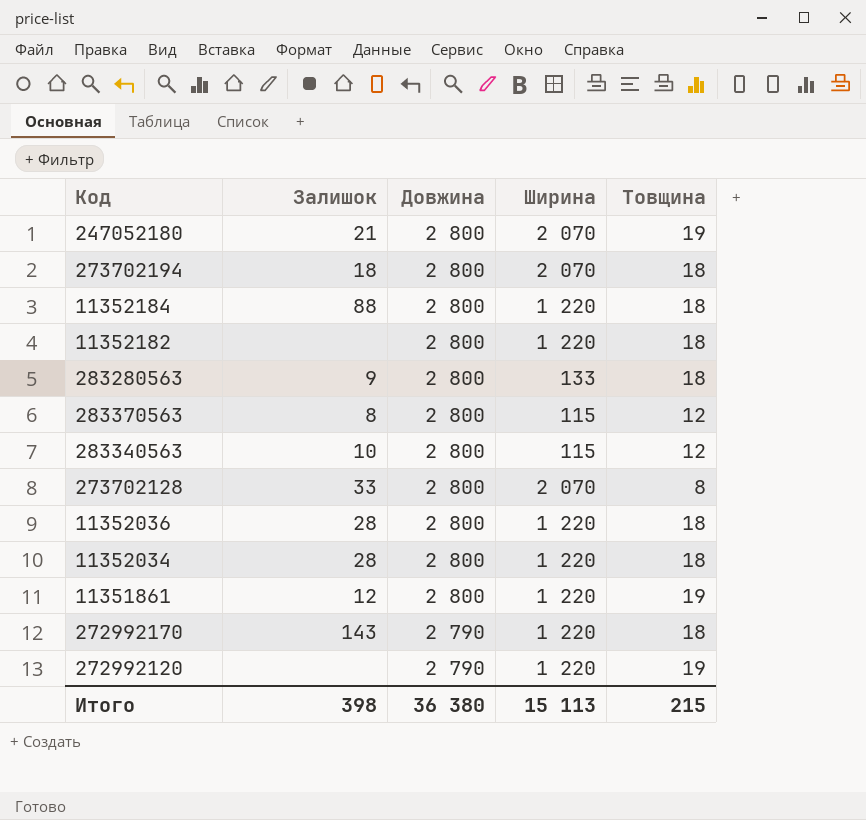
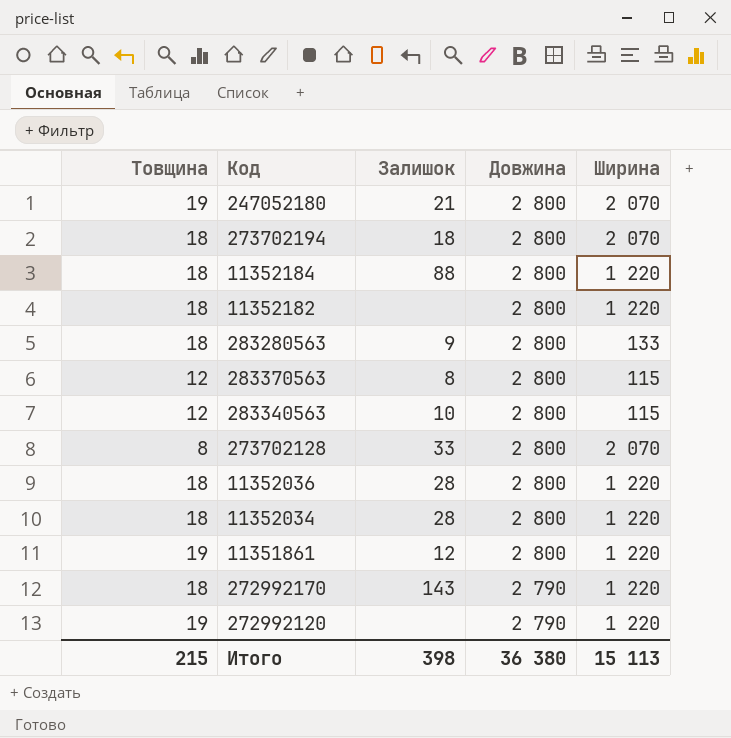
column Товщина | position: 5 -> 1

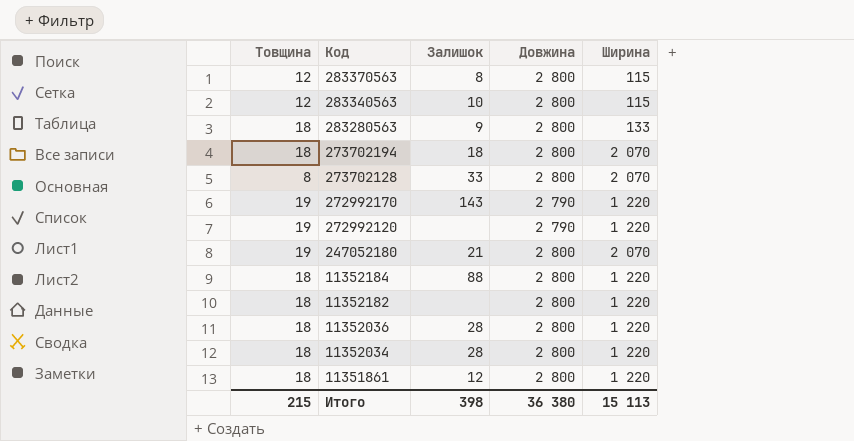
row order: Довжина descending -> Код descending
272992170 | Товщина: 18 -> 19
11351861 | Товщина: 19 -> 18

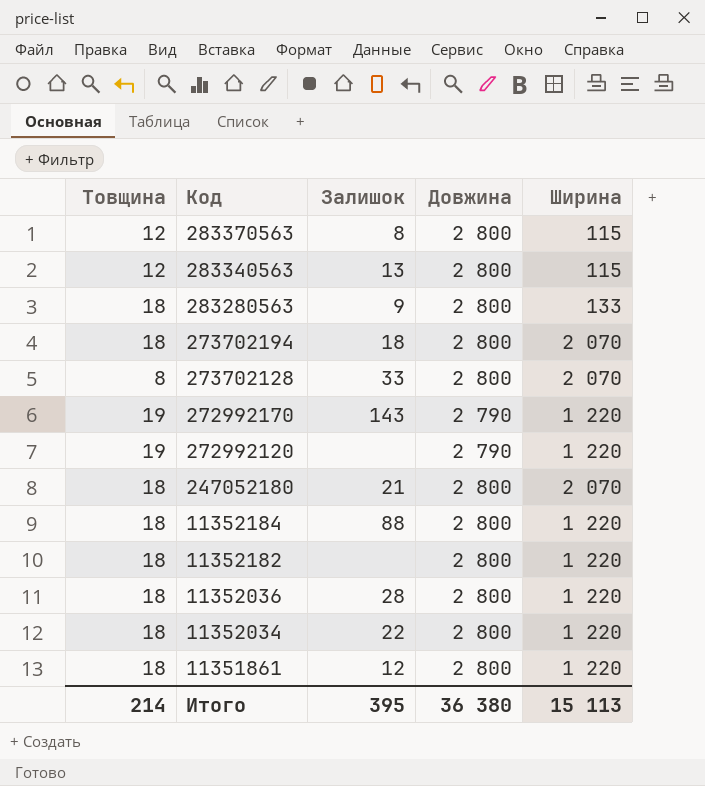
283340563 | Залишок: 10 -> 13
247052180 | Товщина: 19 -> 18
11352034 | Залишок: 28 -> 22
Итого | Товщина: 215 -> 214
Итого | Залишок: 398 -> 395

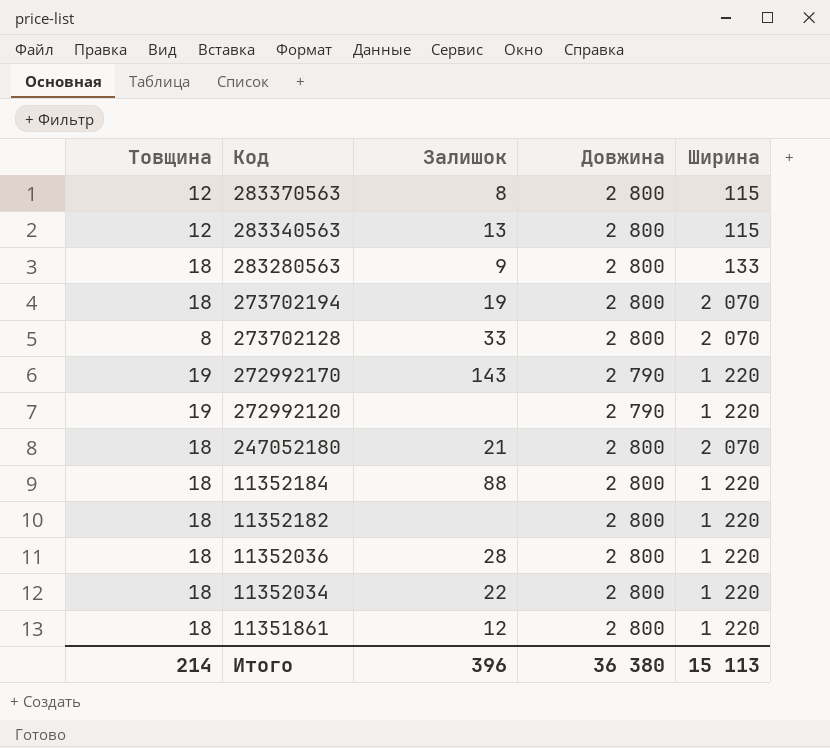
273702194 | Залишок: 18 -> 19
Итого | Залишок: 395 -> 396

